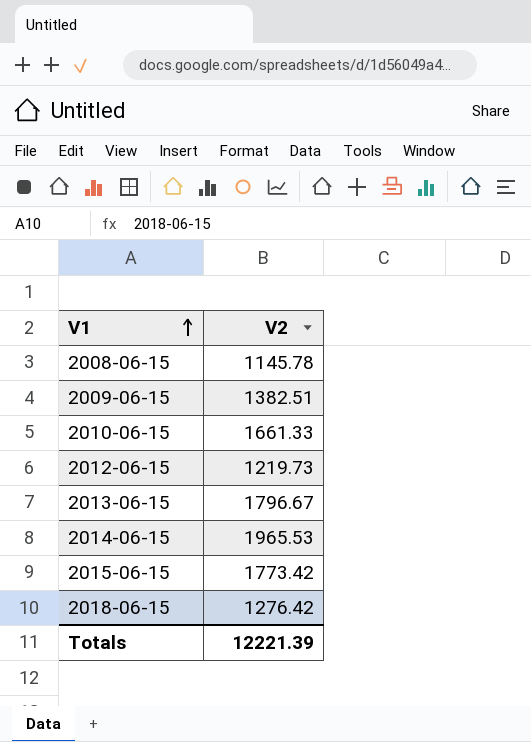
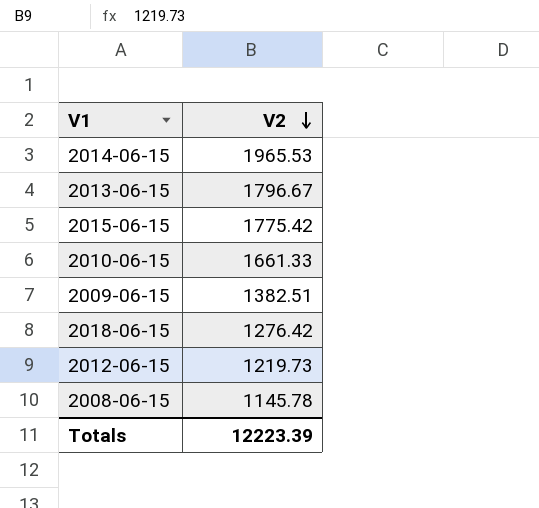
row order: V1 ascending -> V2 descending
2015-06-15 | V2: 1773.42 -> 1775.42
Totals | V2: 12221.39 -> 12223.39

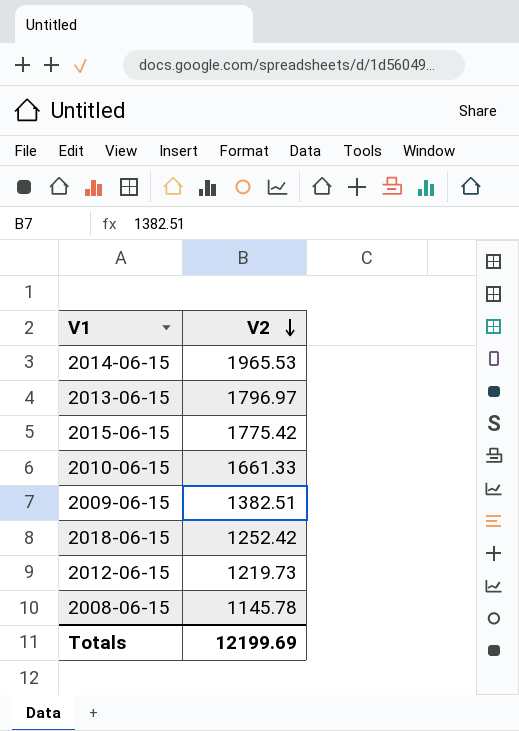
2013-06-15 | V2: 1796.67 -> 1796.97
2018-06-15 | V2: 1276.42 -> 1252.42
Totals | V2: 12223.39 -> 12199.69

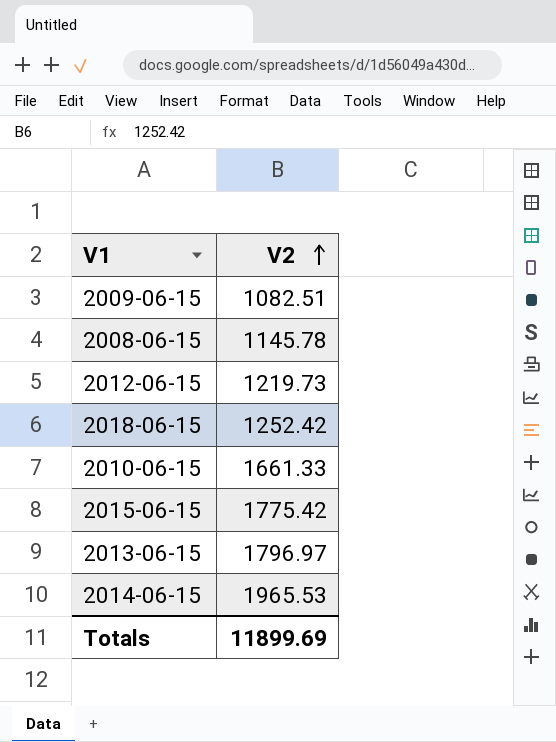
row order: V2 descending -> V2 ascending
2009-06-15 | V2: 1382.51 -> 1082.51
Totals | V2: 12199.69 -> 11899.69

